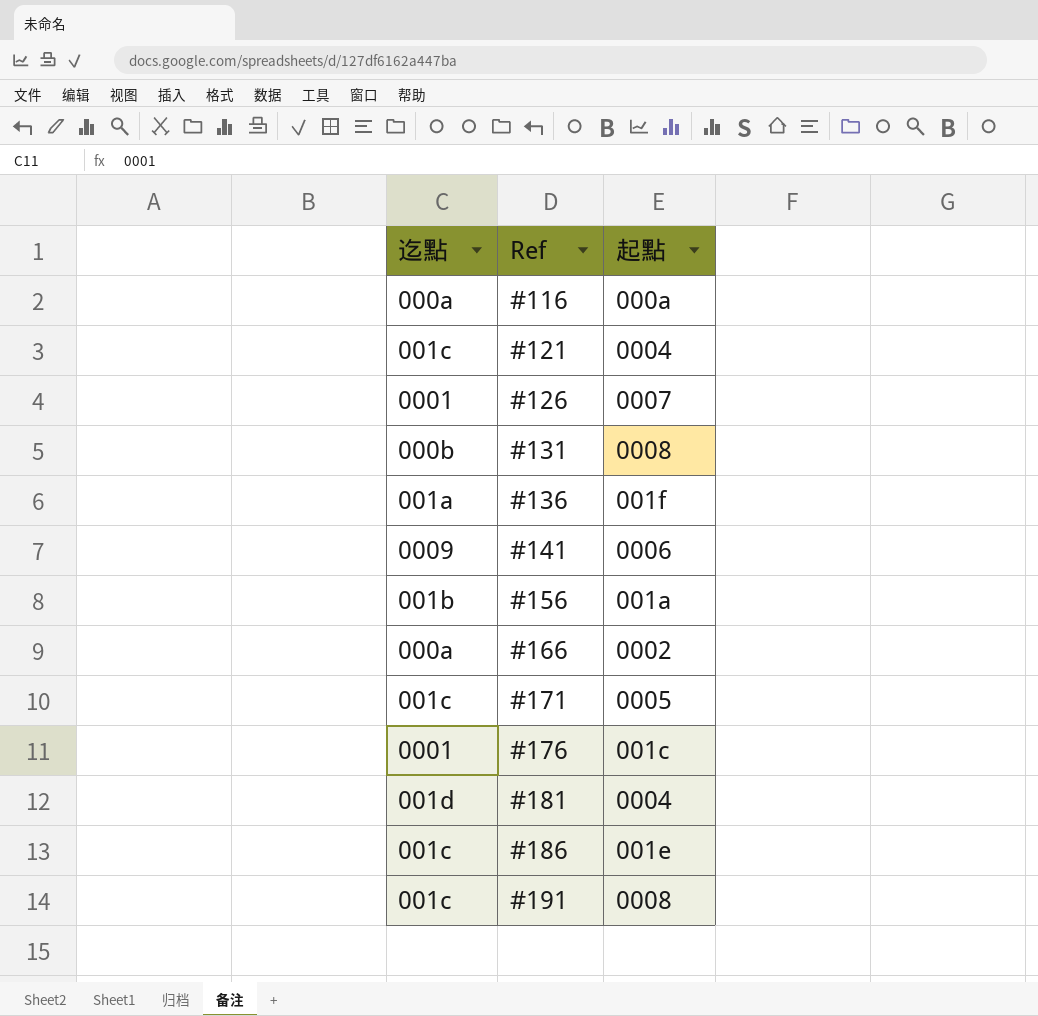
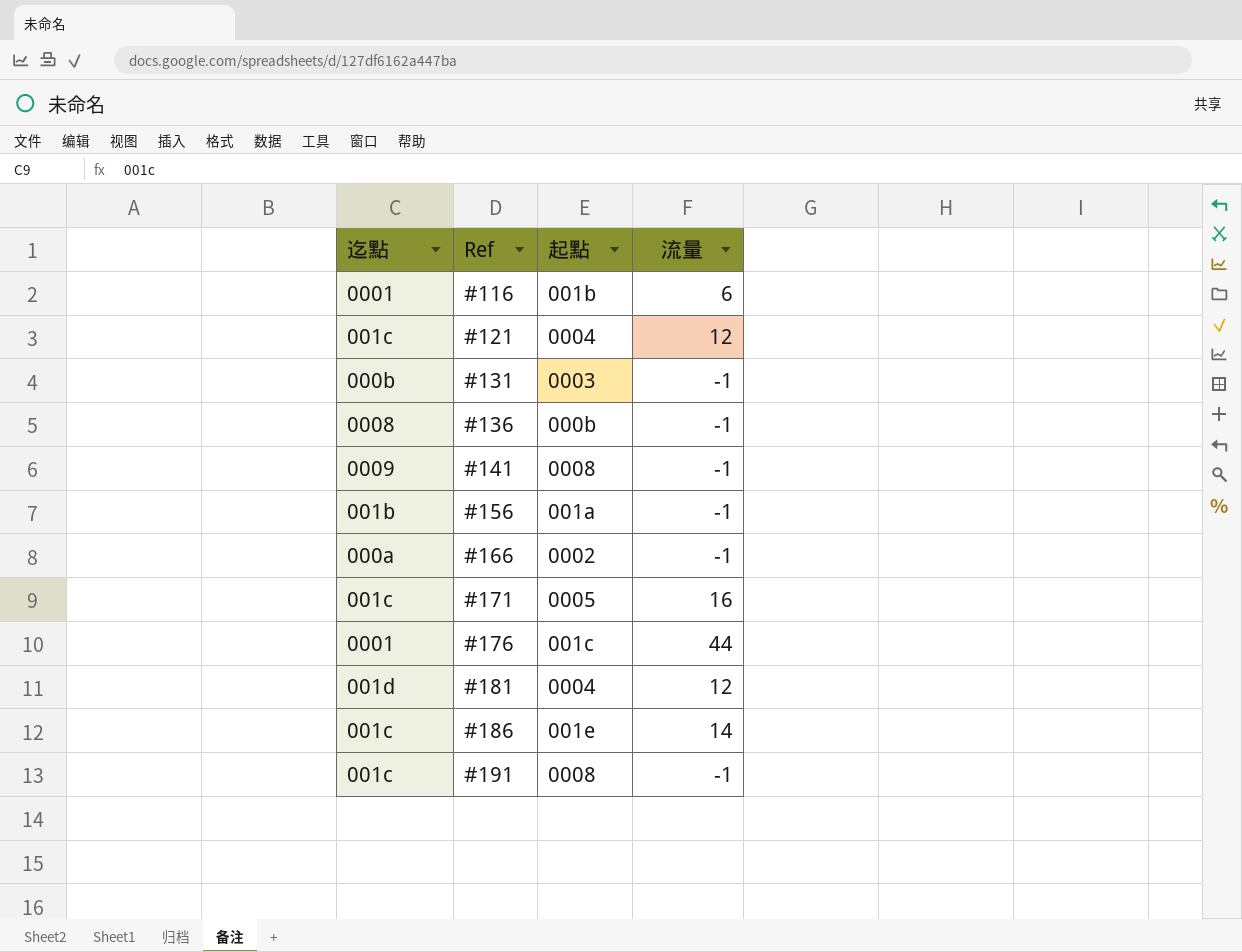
column 流量 | position: none -> 4
row #126: 0001 | 0007 -> none
#116 | 迄點: 000a -> 0001
#116 | 起點: 000a -> 001b
#131 | 起點: 0008 -> 0003
#136 | 迄點: 001a -> 0008
#136 | 起點: 001f -> 000b
#141 | 起點: 0006 -> 0008

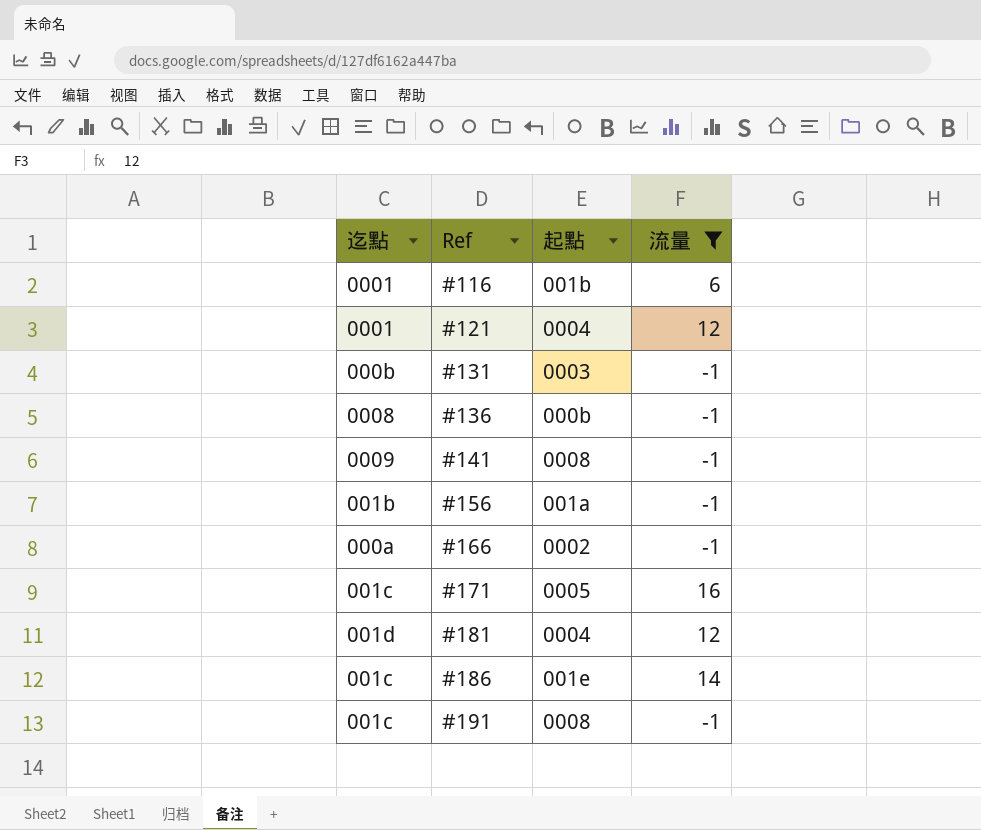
filter: none -> 流量 != 44
#121 | 迄點: 001c -> 0001

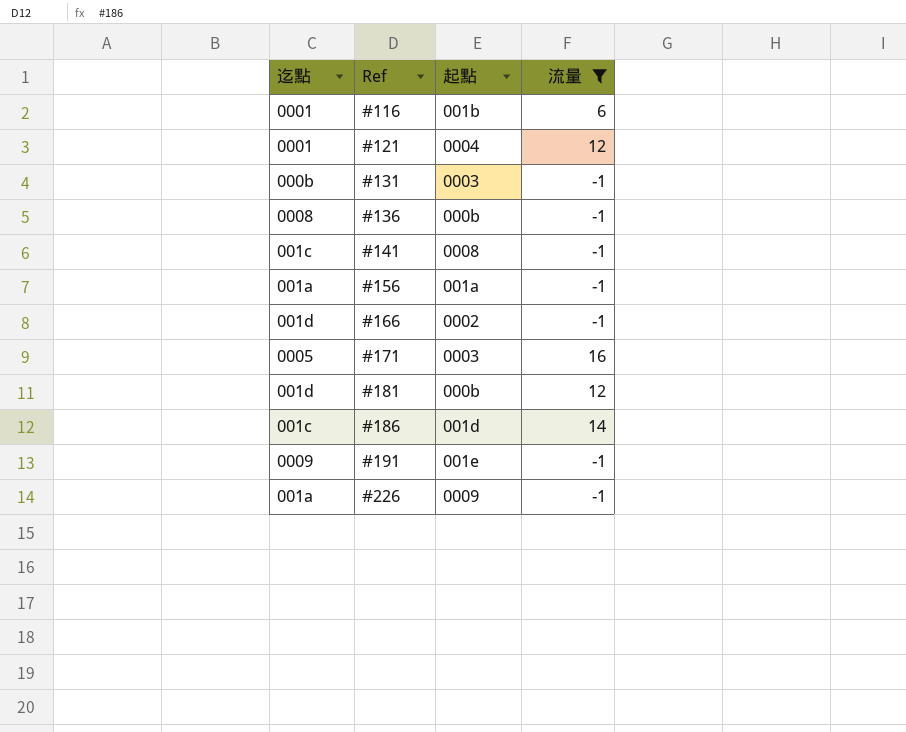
#141 | 迄點: 0009 -> 001c
#156 | 迄點: 001b -> 001a
#166 | 迄點: 000a -> 001d
#171 | 迄點: 001c -> 0005
#171 | 起點: 0005 -> 0003
#181 | 起點: 0004 -> 000b
#186 | 起點: 001e -> 001d
#191 | 迄點: 001c -> 0009
#191 | 起點: 0008 -> 001e
row #226: none -> 001a | 0009 | -1

